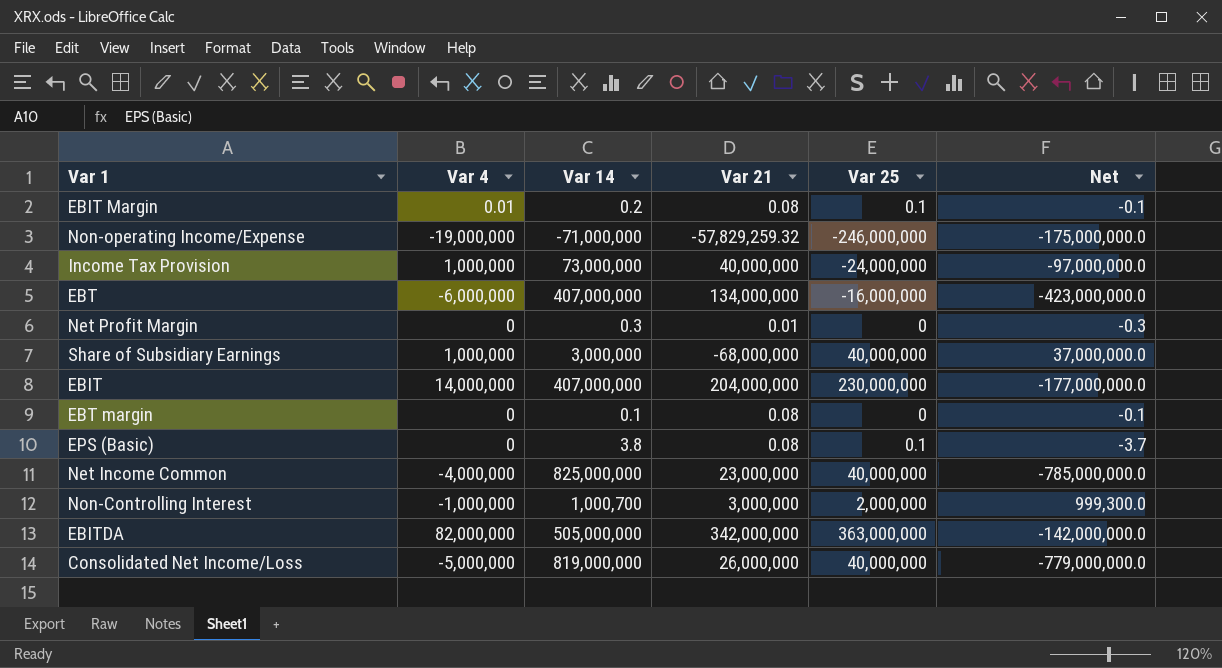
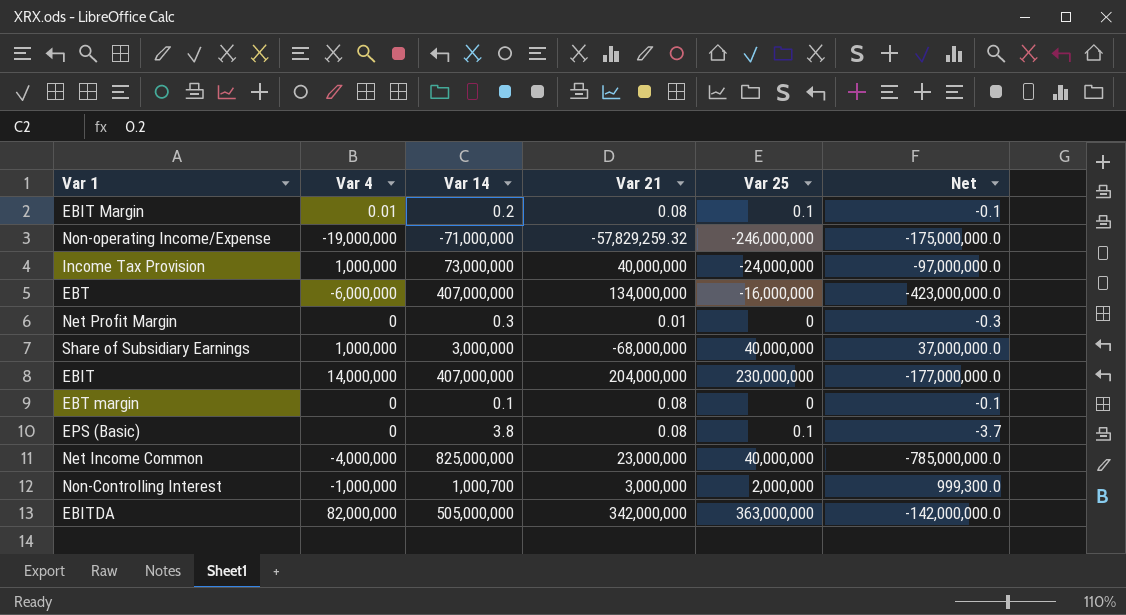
row Consolidated Net Income/Loss: -5,000,000 | 819,000,000 | 26,000,000 | 40,000,000 | -779,000,000.0 -> none

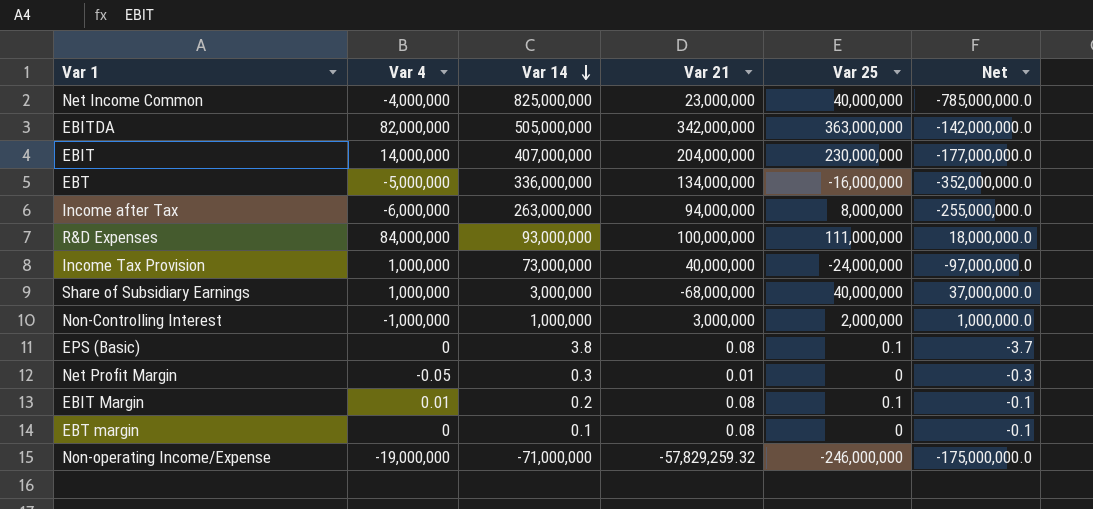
row order: none -> Var 14 descending
EBT | Var 4: -6,000,000 -> -5,000,000
EBT | Var 14: 407,000,000 -> 336,000,000
EBT | Net: -423,000,000.0 -> -352,000,000.0
row Income after Tax: none -> -6,000,000 | 263,000,000 | 94,000,000 | 8,000,000 | -255,000,000.0
row R&D Expenses: none -> 84,000,000 | 93,000,000 | 100,000,000 | 111,000,000 | 18,000,000.0
Non-Controlling Interest | Var 14: 1,000,700 -> 1,000,000
Non-Controlling Interest | Net: 999,300.0 -> 1,000,000.0
Net Profit Margin | Var 4: 0 -> -0.05

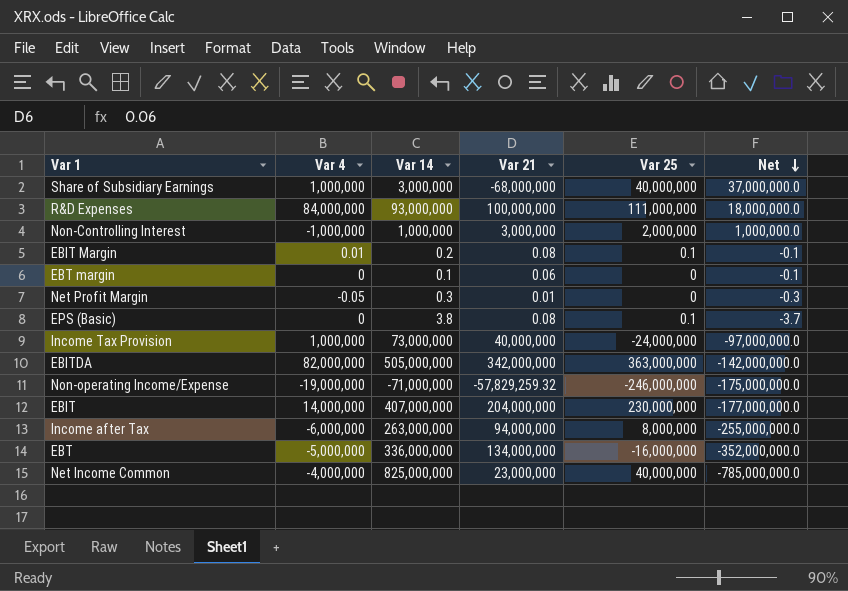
row order: Var 14 descending -> Net descending
EBT margin | Var 21: 0.08 -> 0.06

